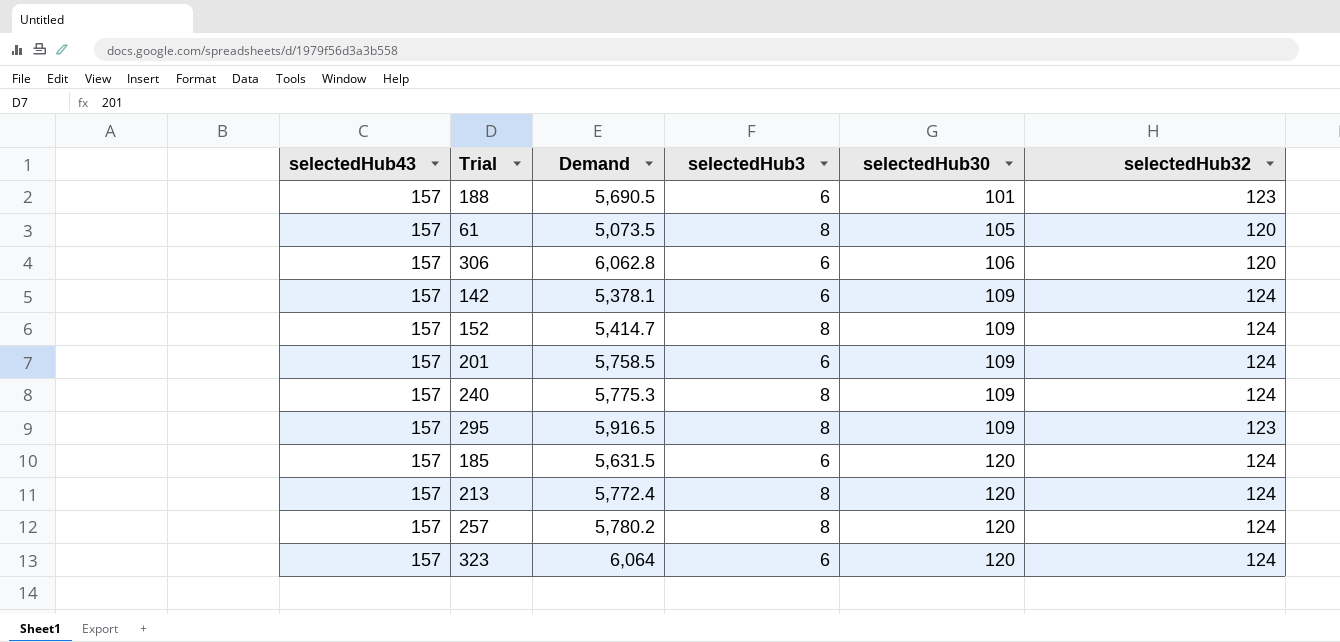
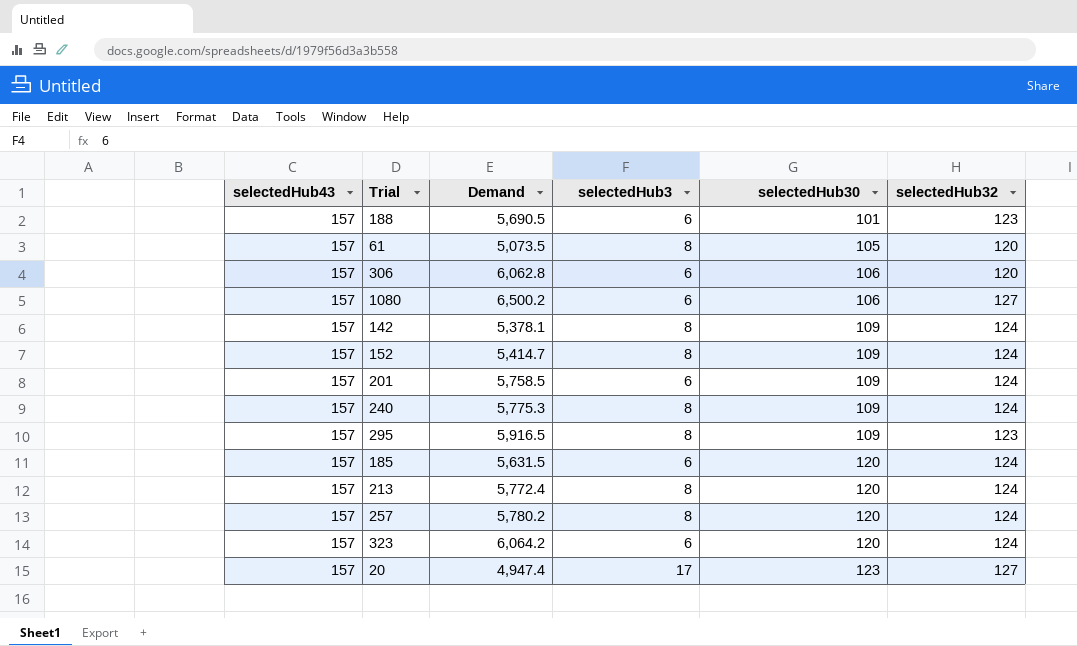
row 1080: none -> 157 | 6,500.2 | 6 | 106 | 127
142 | selectedHub3: 6 -> 8
323 | Demand: 6,064 -> 6,064.2
row 20: none -> 157 | 4,947.4 | 17 | 123 | 127

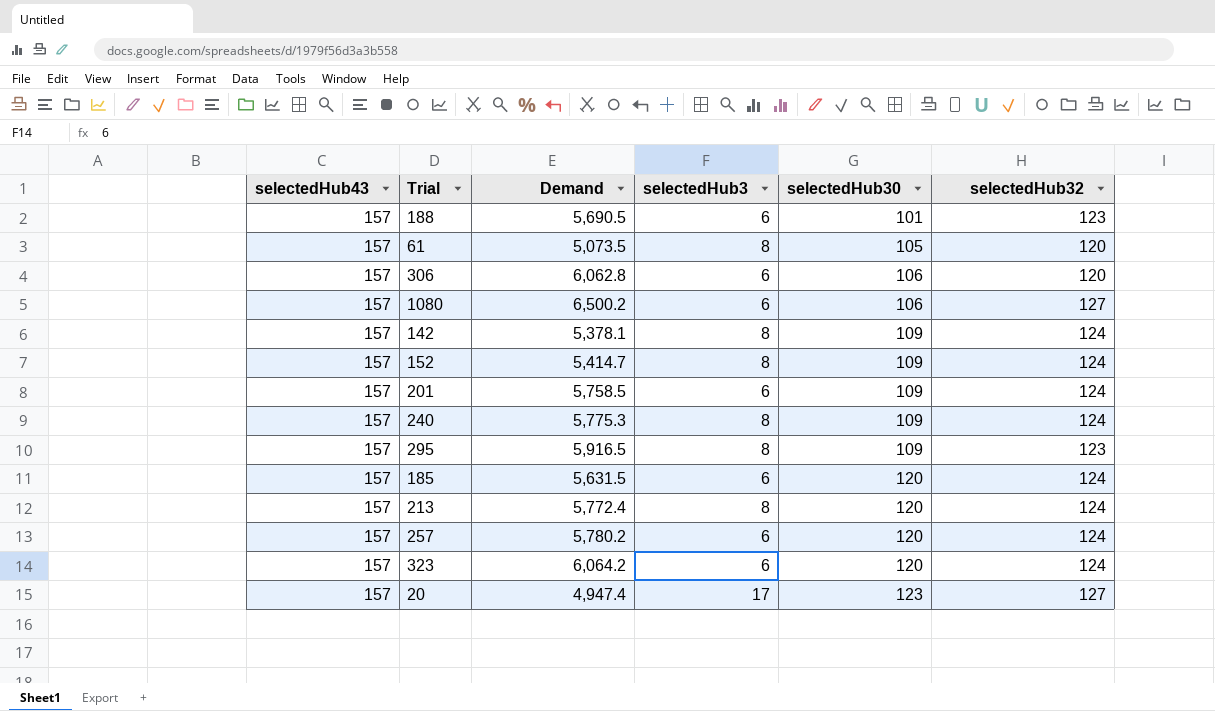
257 | selectedHub3: 8 -> 6

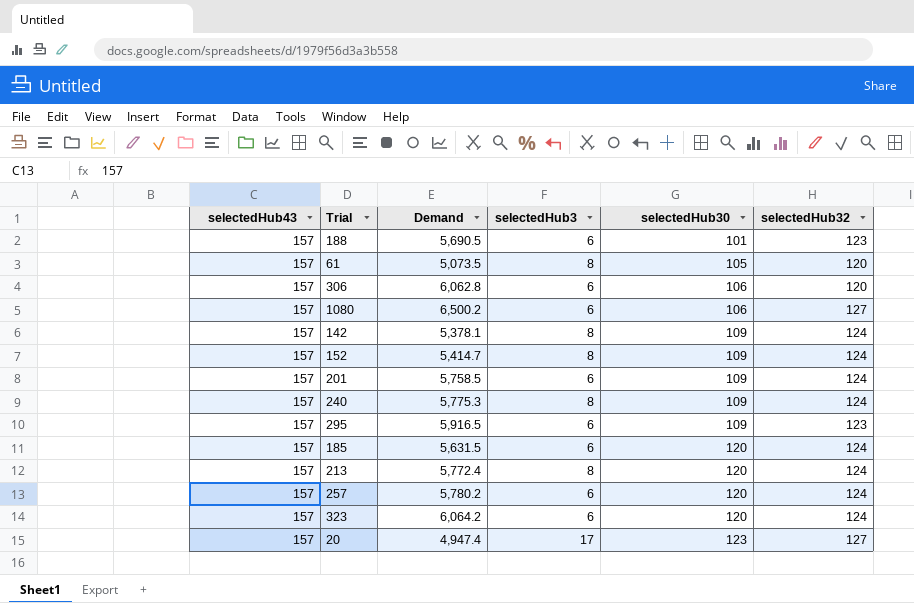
295 | selectedHub3: 8 -> 6

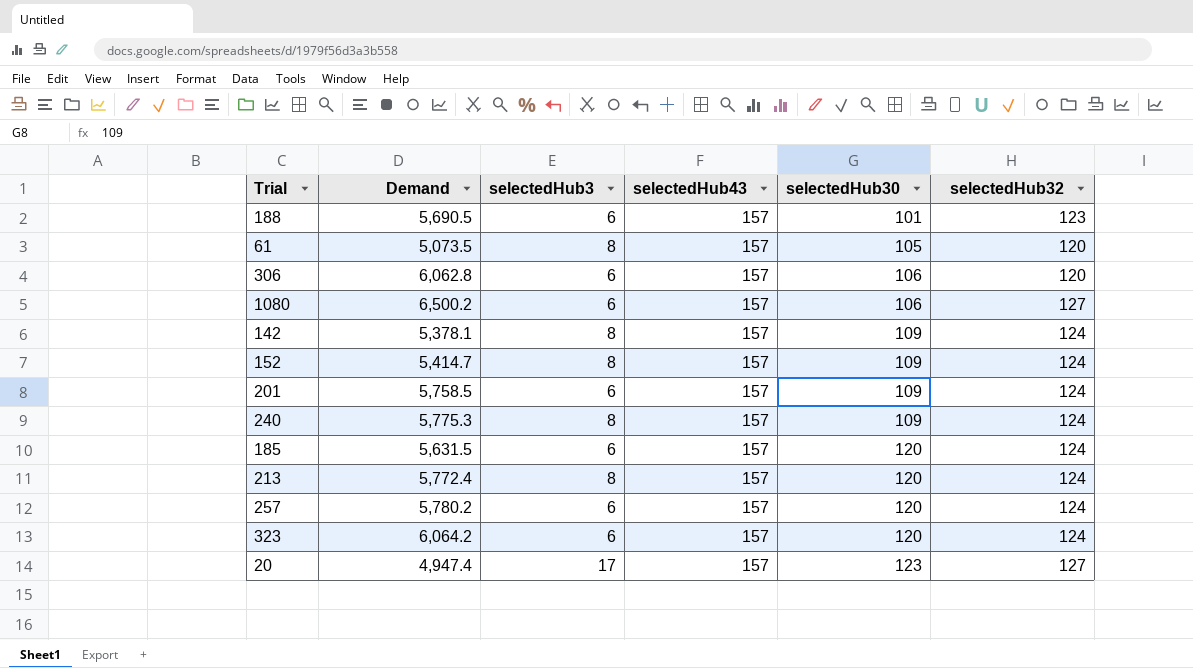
column selectedHub43 | position: 1 -> 4
row 295: 157 | 5,916.5 | 6 | 109 | 123 -> none

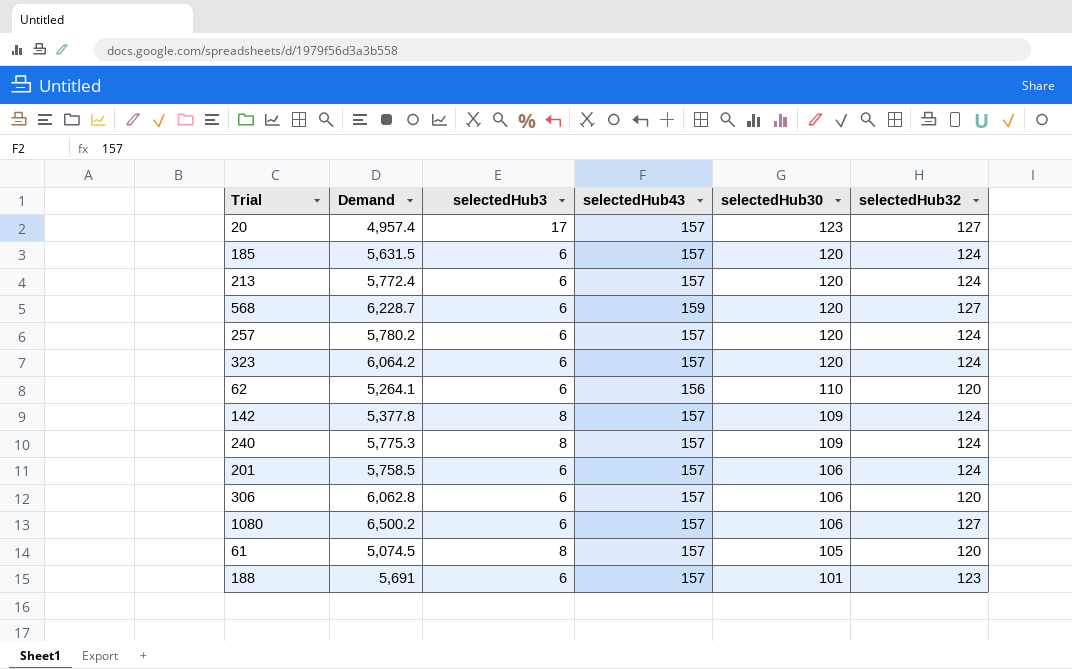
row order: selectedHub30 ascending -> selectedHub30 descending
row 152: 5,414.7 | 8 | 157 | 109 | 124 -> none
20 | Demand: 4,947.4 -> 4,957.4
213 | selectedHub3: 8 -> 6
row 568: none -> 6,228.7 | 6 | 159 | 120 | 127
row 62: none -> 5,264.1 | 6 | 156 | 110 | 120
142 | Demand: 5,378.1 -> 5,377.8
201 | selectedHub30: 109 -> 106
61 | Demand: 5,073.5 -> 5,074.5
188 | Demand: 5,690.5 -> 5,691

